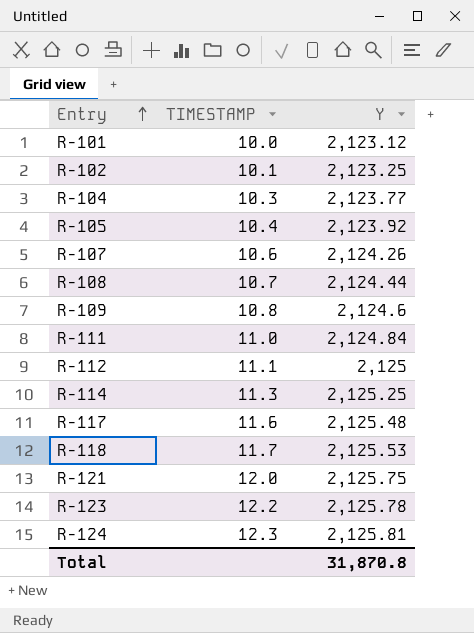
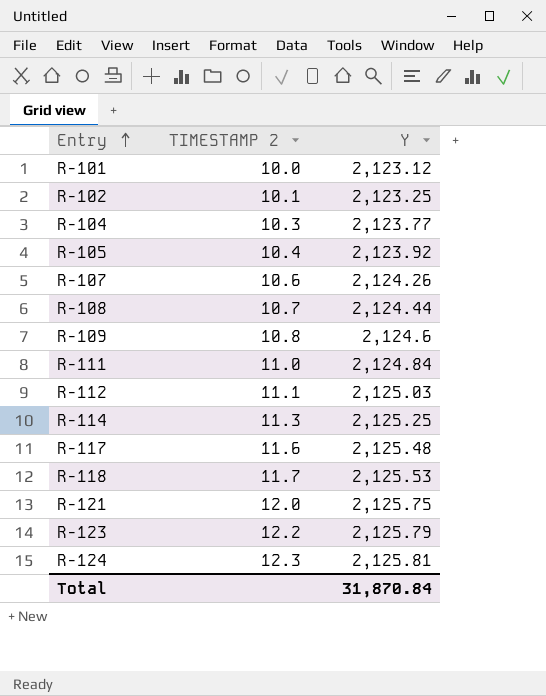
column name: TIMESTAMP -> TIMESTAMP 2
R-112 | Y: 2,125 -> 2,125.03
R-123 | Y: 2,125.78 -> 2,125.79
Total | Y: 31,870.8 -> 31,870.84

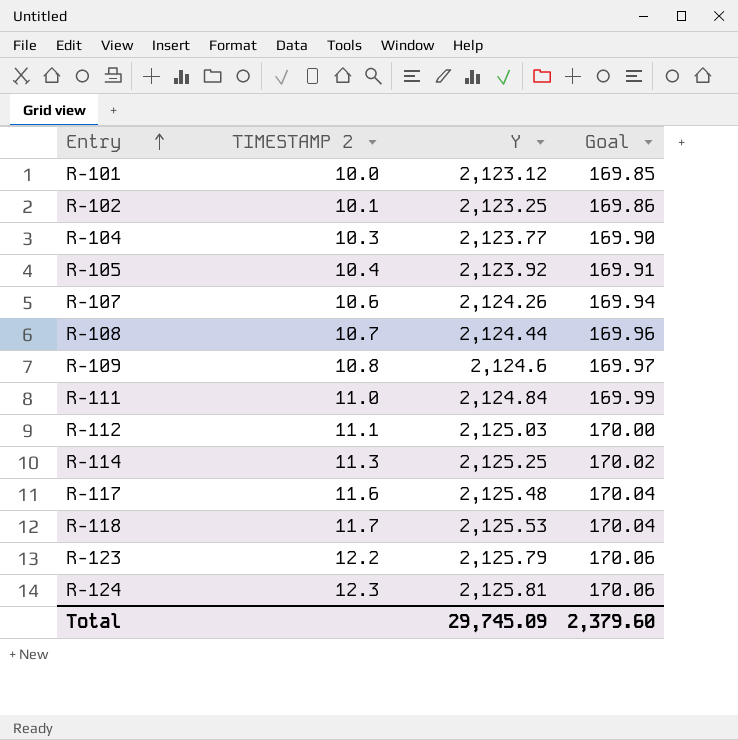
column Goal | formula: none -> [Y] * 0.08
row R-121: 12.0 | 2,125.75 -> none
Total | Y: 31,870.84 -> 29,745.09

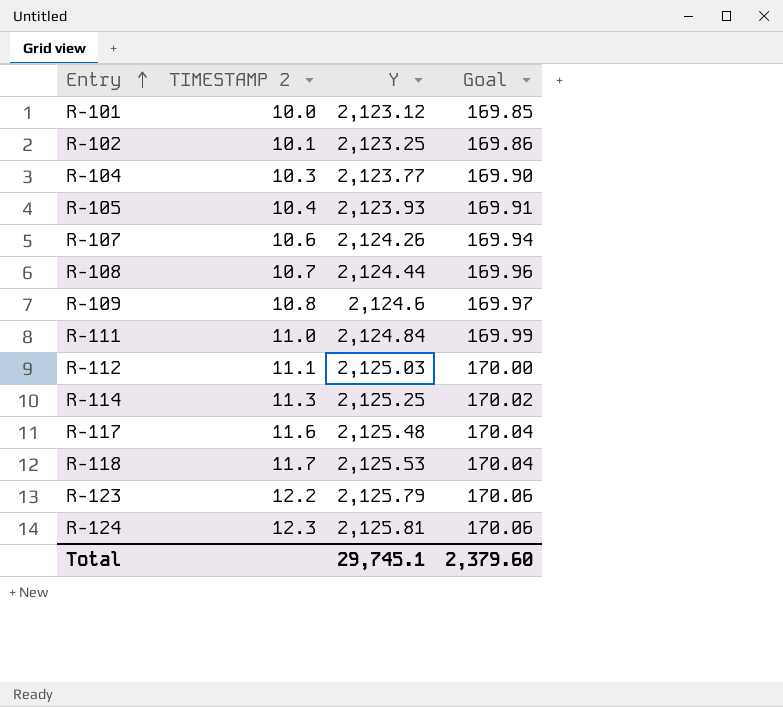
R-105 | Y: 2,123.92 -> 2,123.93
Total | Y: 29,745.09 -> 29,745.1

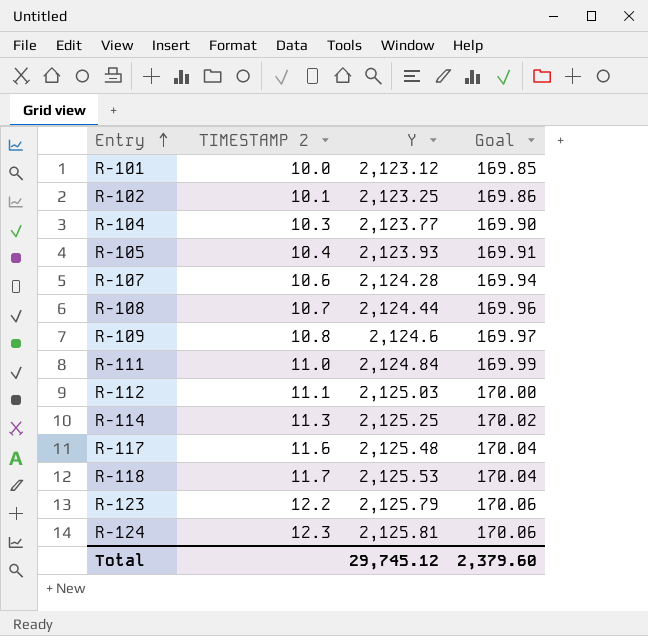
R-107 | Y: 2,124.26 -> 2,124.28
Total | Y: 29,745.1 -> 29,745.12

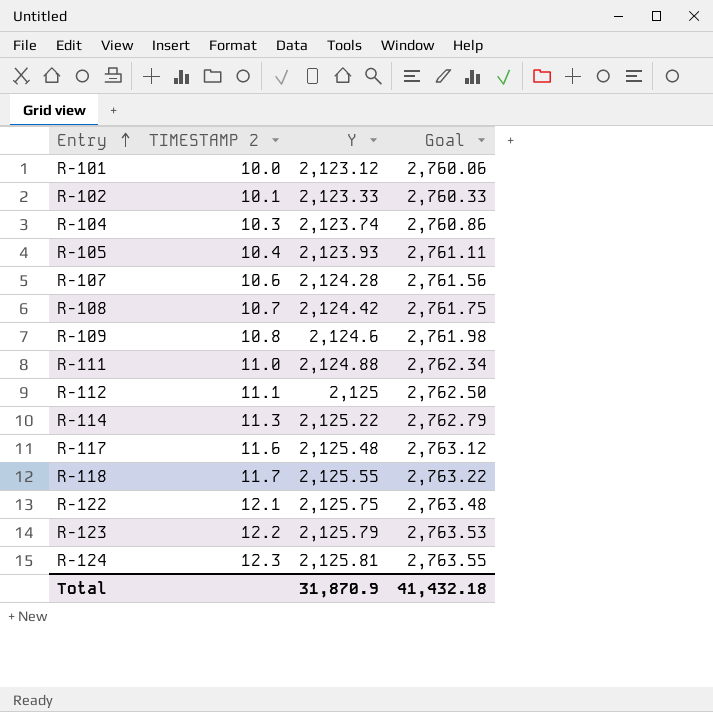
column Goal | formula: [Y] * 0.08 -> [Y] * 1.3
R-102 | Y: 2,123.25 -> 2,123.33
R-104 | Y: 2,123.77 -> 2,123.74
R-108 | Y: 2,124.44 -> 2,124.42
R-111 | Y: 2,124.84 -> 2,124.88
R-112 | Y: 2,125.03 -> 2,125
R-114 | Y: 2,125.25 -> 2,125.22
R-118 | Y: 2,125.53 -> 2,125.55
row R-122: none -> 12.1 | 2,125.75 | 2,763.48
Total | Y: 29,745.12 -> 31,870.9
Total | Goal: 2,379.60 -> 41,432.18

